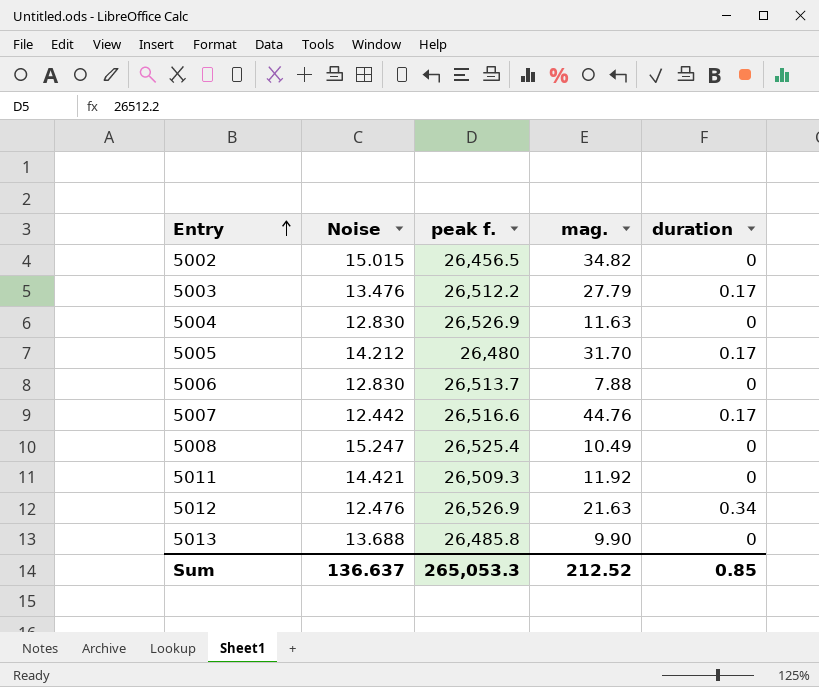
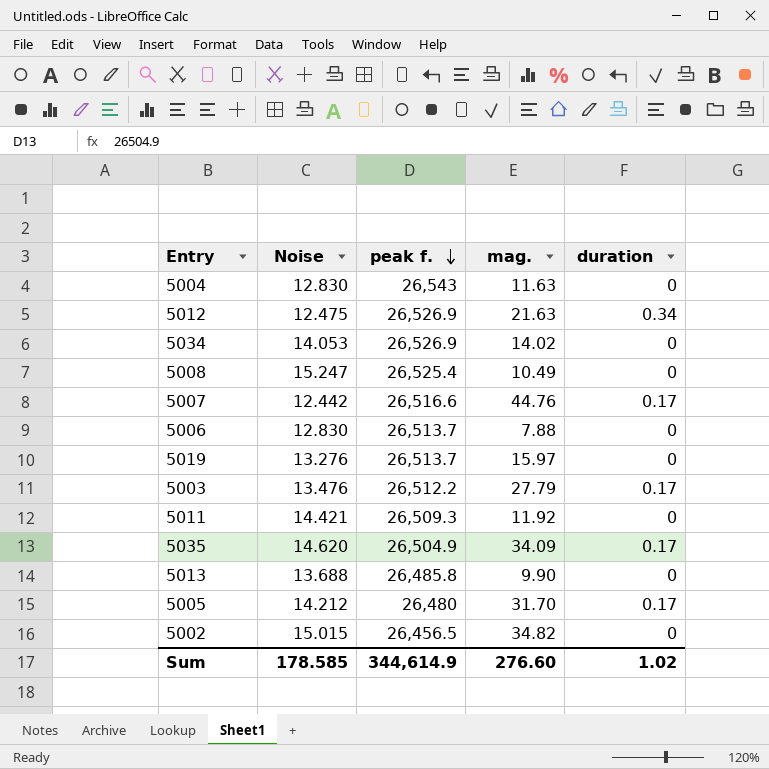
row order: Entry ascending -> peak f. descending
5004 | peak f.: 26,526.9 -> 26,543
5012 | Noise: 12.476 -> 12.475
row 5034: none -> 14.053 | 26,526.9 | 14.02 | 0
row 5019: none -> 13.276 | 26,513.7 | 15.97 | 0
row 5035: none -> 14.620 | 26,504.9 | 34.09 | 0.17
Sum | Noise: 136.637 -> 178.585
Sum | peak f.: 265,053.3 -> 344,614.9
Sum | mag.: 212.52 -> 276.60
Sum | duration: 0.85 -> 1.02

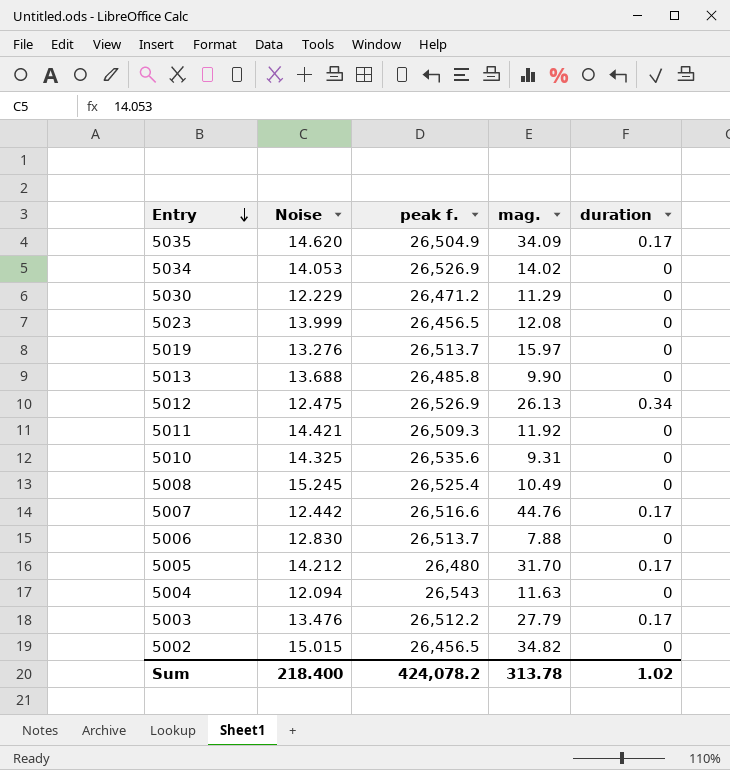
row order: peak f. descending -> Entry descending
row 5030: none -> 12.229 | 26,471.2 | 11.29 | 0
row 5023: none -> 13.999 | 26,456.5 | 12.08 | 0
5012 | mag.: 21.63 -> 26.13
row 5010: none -> 14.325 | 26,535.6 | 9.31 | 0
5008 | Noise: 15.247 -> 15.245
5004 | Noise: 12.830 -> 12.094
Sum | Noise: 178.585 -> 218.400
Sum | peak f.: 344,614.9 -> 424,078.2
Sum | mag.: 276.60 -> 313.78

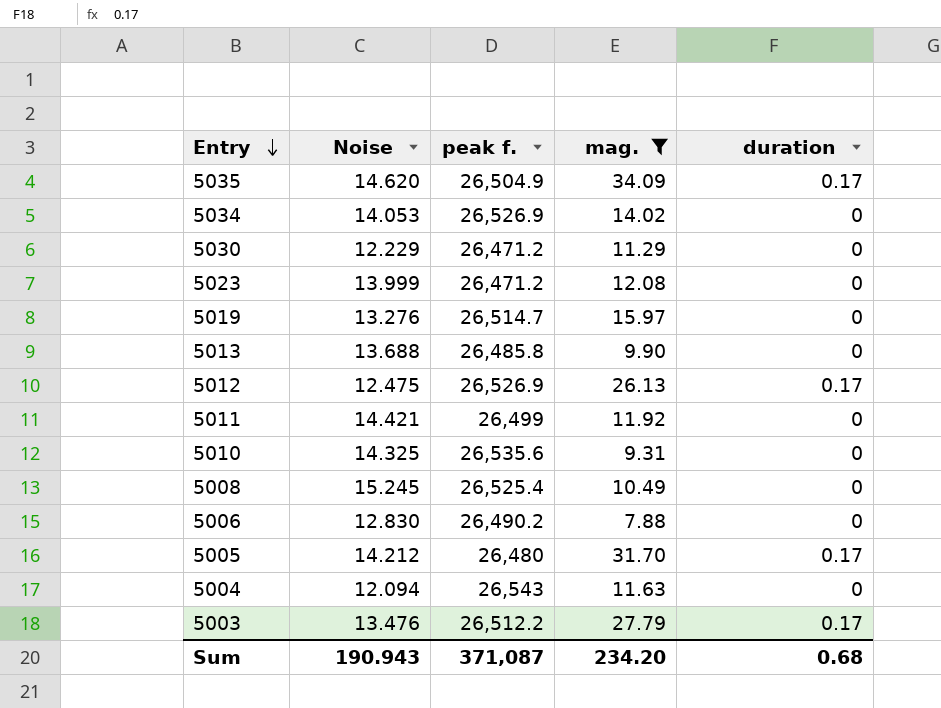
filter: none -> mag. <= 34.09
5023 | peak f.: 26,456.5 -> 26,471.2
5019 | peak f.: 26,513.7 -> 26,514.7
5012 | duration: 0.34 -> 0.17
5011 | peak f.: 26,509.3 -> 26,499
5006 | peak f.: 26,513.7 -> 26,490.2
Sum | Noise: 218.400 -> 190.943
Sum | peak f.: 424,078.2 -> 371,087
Sum | mag.: 313.78 -> 234.20
Sum | duration: 1.02 -> 0.68

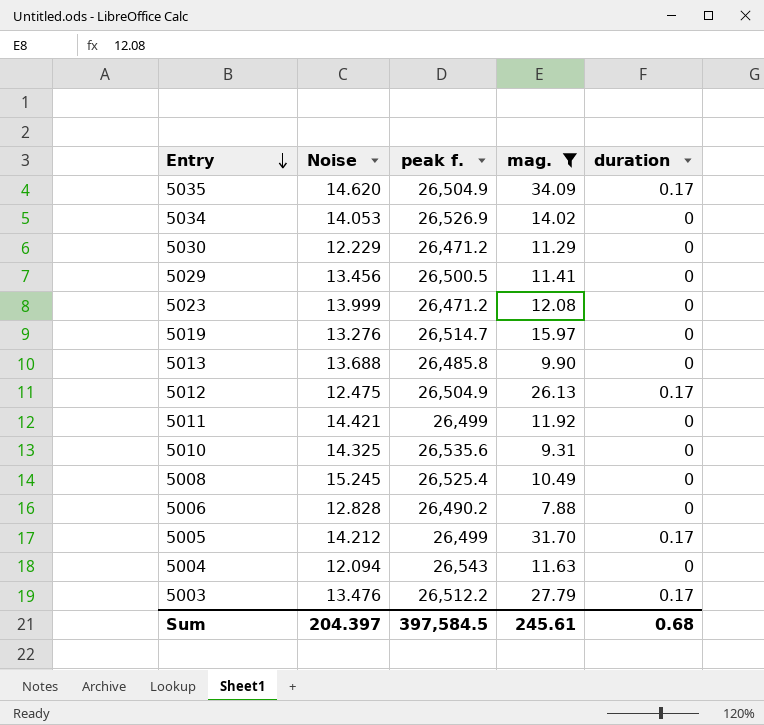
row 5029: none -> 13.456 | 26,500.5 | 11.41 | 0
5012 | peak f.: 26,526.9 -> 26,504.9
5006 | Noise: 12.830 -> 12.828
5005 | peak f.: 26,480 -> 26,499
Sum | Noise: 190.943 -> 204.397
Sum | peak f.: 371,087 -> 397,584.5
Sum | mag.: 234.20 -> 245.61

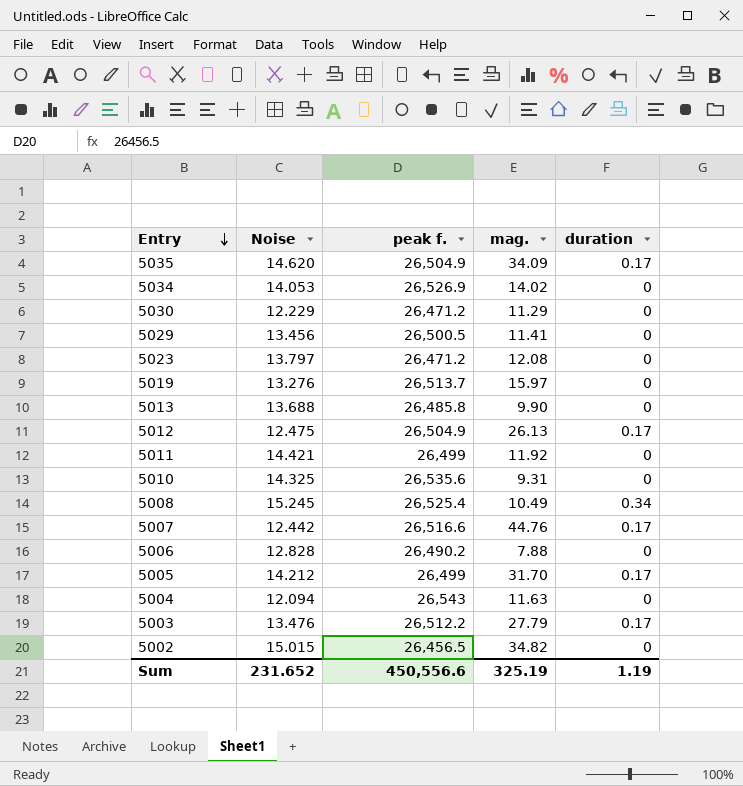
filter: mag. <= 34.09 -> none
5023 | Noise: 13.999 -> 13.797
5019 | peak f.: 26,514.7 -> 26,513.7
5008 | duration: 0 -> 0.34
Sum | Noise: 204.397 -> 231.652
Sum | peak f.: 397,584.5 -> 450,556.6
Sum | mag.: 245.61 -> 325.19
Sum | duration: 0.68 -> 1.19

